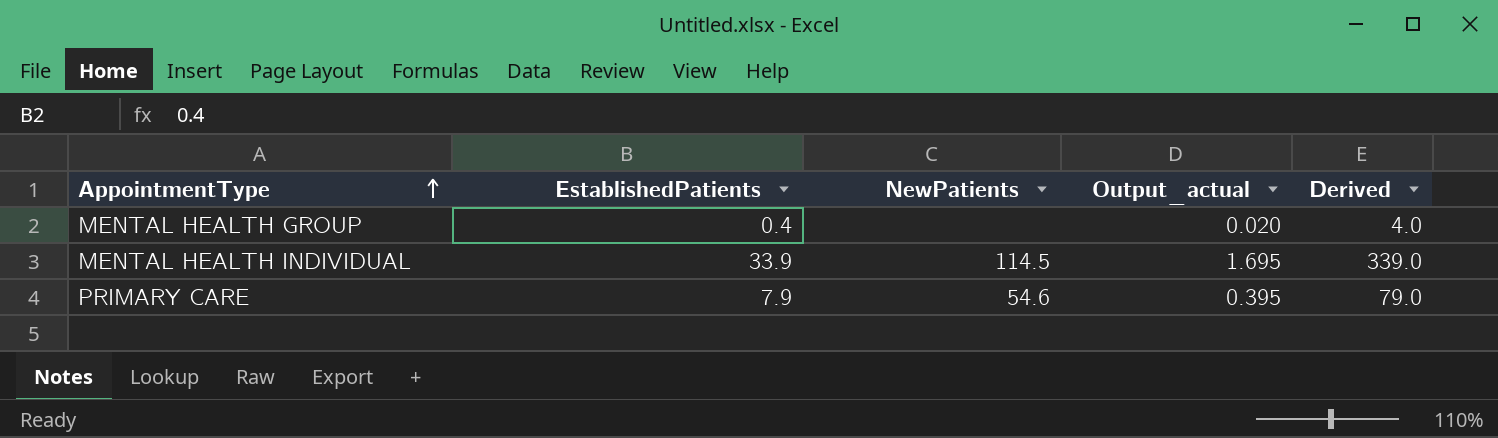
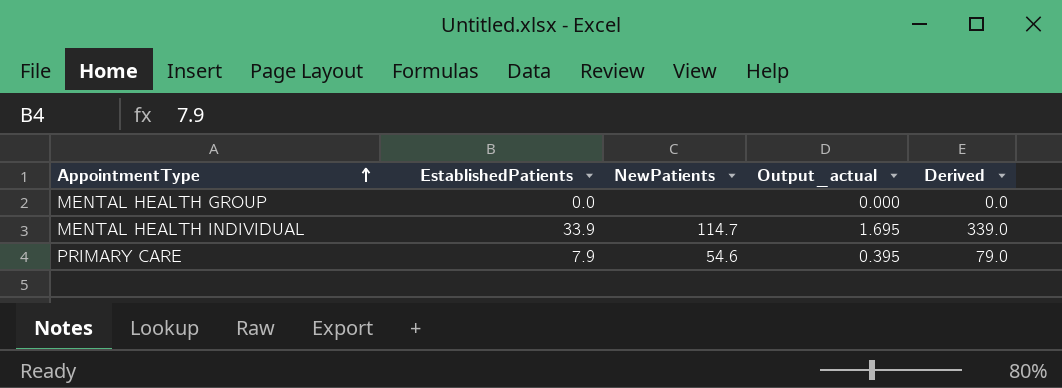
MENTAL HEALTH GROUP | EstablishedPatients: 0.4 -> 0.0
MENTAL HEALTH GROUP | Output_actual: 0.020 -> 0.000
MENTAL HEALTH GROUP | Derived: 4.0 -> 0.0
MENTAL HEALTH INDIVIDUAL | NewPatients: 114.5 -> 114.7

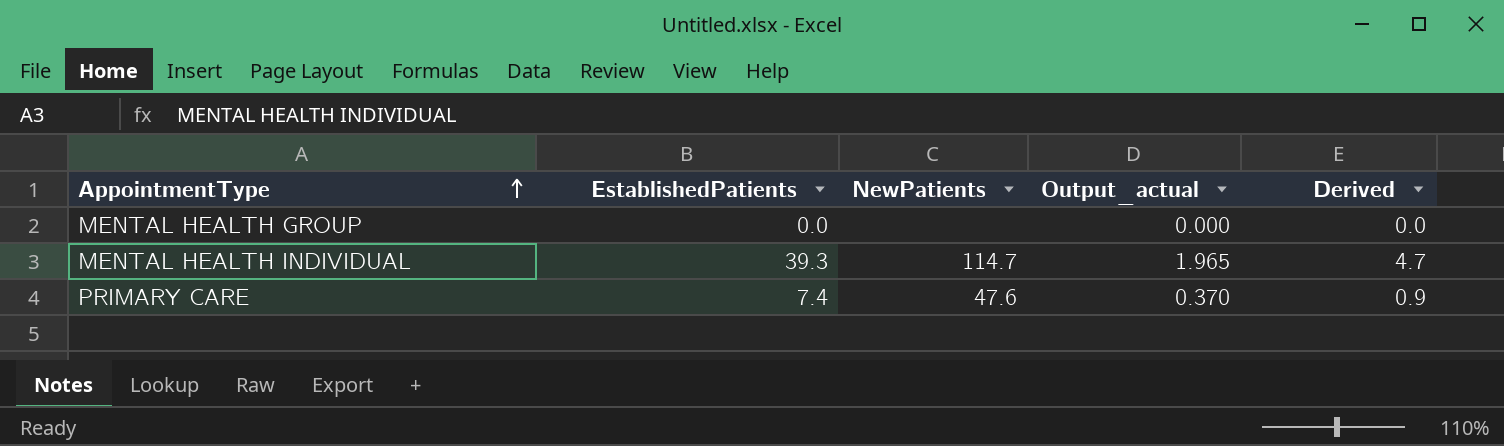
column Derived | formula: [EstablishedPatients] * 10 -> [EstablishedPatients] * 0.12
MENTAL HEALTH INDIVIDUAL | EstablishedPatients: 33.9 -> 39.3
MENTAL HEALTH INDIVIDUAL | Output_actual: 1.695 -> 1.965
PRIMARY CARE | EstablishedPatients: 7.9 -> 7.4
PRIMARY CARE | NewPatients: 54.6 -> 47.6
PRIMARY CARE | Output_actual: 0.395 -> 0.370

